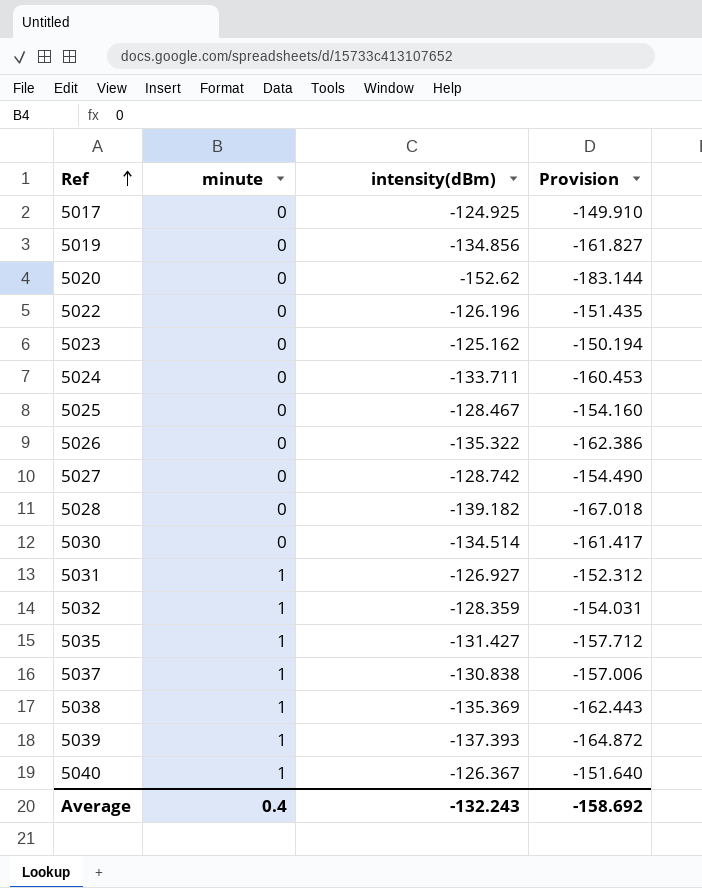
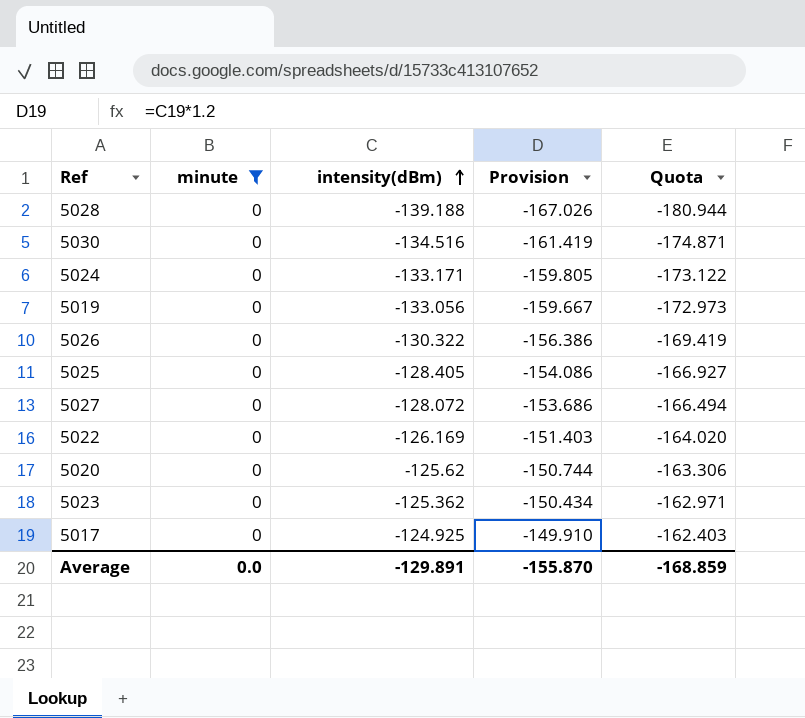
filter: none -> minute = 0
row order: Ref ascending -> intensity(dBm) ascending
column Quota | formula: none -> [intensity(dBm)] * 1.3
5028 | intensity(dBm): -139.182 -> -139.188
5028 | Provision: -167.018 -> -167.026
5030 | intensity(dBm): -134.514 -> -134.516
5030 | Provision: -161.417 -> -161.419
5024 | intensity(dBm): -133.711 -> -133.171
5024 | Provision: -160.453 -> -159.805
5019 | intensity(dBm): -134.856 -> -133.056
5019 | Provision: -161.827 -> -159.667
5026 | intensity(dBm): -135.322 -> -130.322
5026 | Provision: -162.386 -> -156.386
5025 | intensity(dBm): -128.467 -> -128.405
5025 | Provision: -154.160 -> -154.086
5027 | intensity(dBm): -128.742 -> -128.072
5027 | Provision: -154.490 -> -153.686
5022 | intensity(dBm): -126.196 -> -126.169
5022 | Provision: -151.435 -> -151.403
5020 | intensity(dBm): -152.62 -> -125.62
5020 | Provision: -183.144 -> -150.744
5023 | intensity(dBm): -125.162 -> -125.362
5023 | Provision: -150.194 -> -150.434
Average | minute: 0.4 -> 0.0
Average | intensity(dBm): -132.243 -> -129.891
Average | Provision: -158.692 -> -155.870

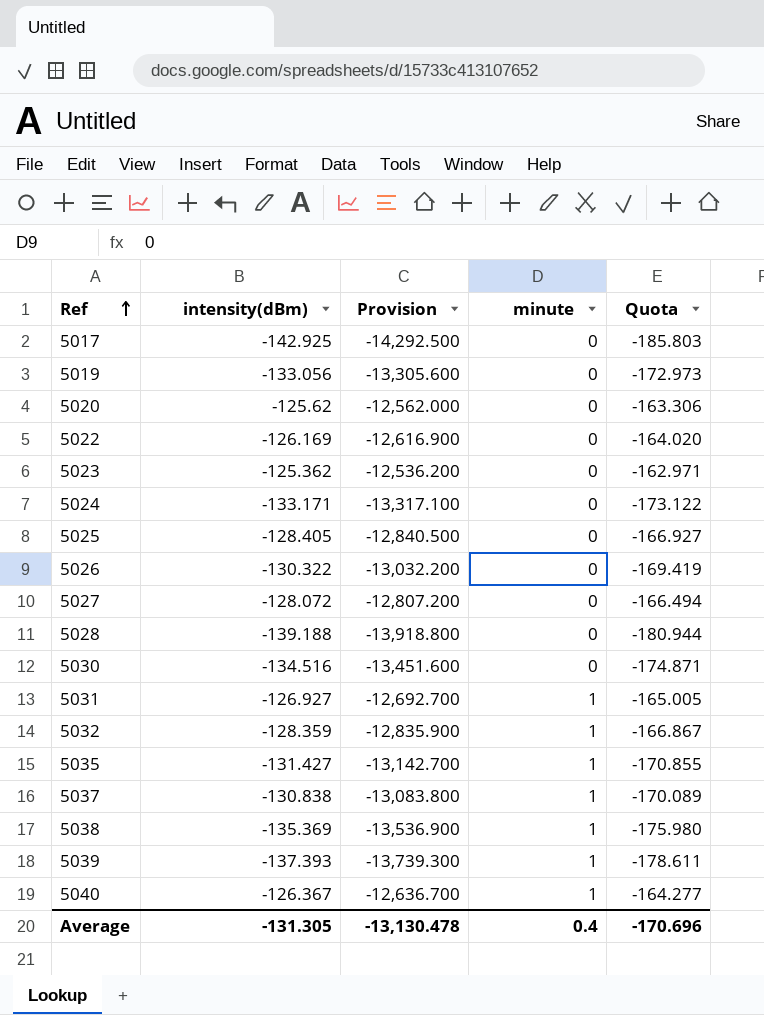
filter: minute = 0 -> none
row order: intensity(dBm) ascending -> Ref ascending
column Provision | formula: [intensity(dBm)] * 1.2 -> [intensity(dBm)] * 100
column minute | position: 2 -> 4
5017 | intensity(dBm): -124.925 -> -142.925
5017 | Quota: -162.403 -> -185.803
Average | intensity(dBm): -129.891 -> -131.305
Average | Provision: -155.870 -> -13,130.478
Average | minute: 0.0 -> 0.4
Average | Quota: -168.859 -> -170.696

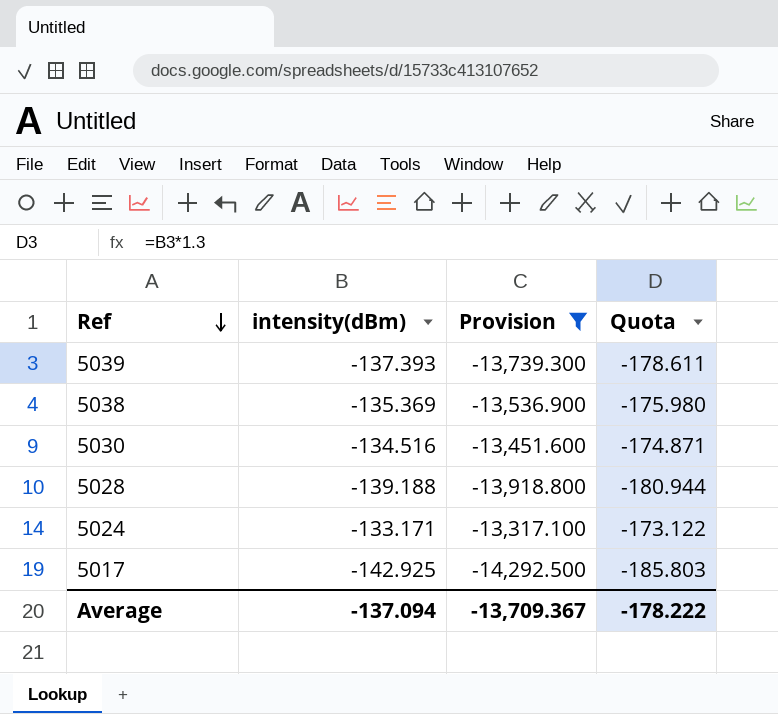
filter: none -> Provision <= -13,317.100
row order: Ref ascending -> Ref descending
column minute | position: 4 -> none
Average | intensity(dBm): -131.305 -> -137.094
Average | Provision: -13,130.478 -> -13,709.367
Average | Quota: -170.696 -> -178.222

